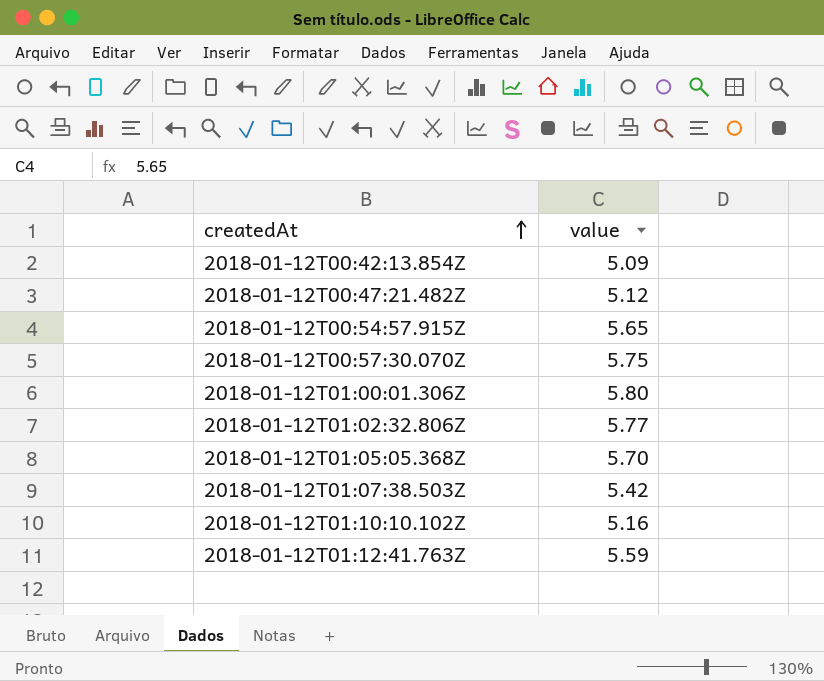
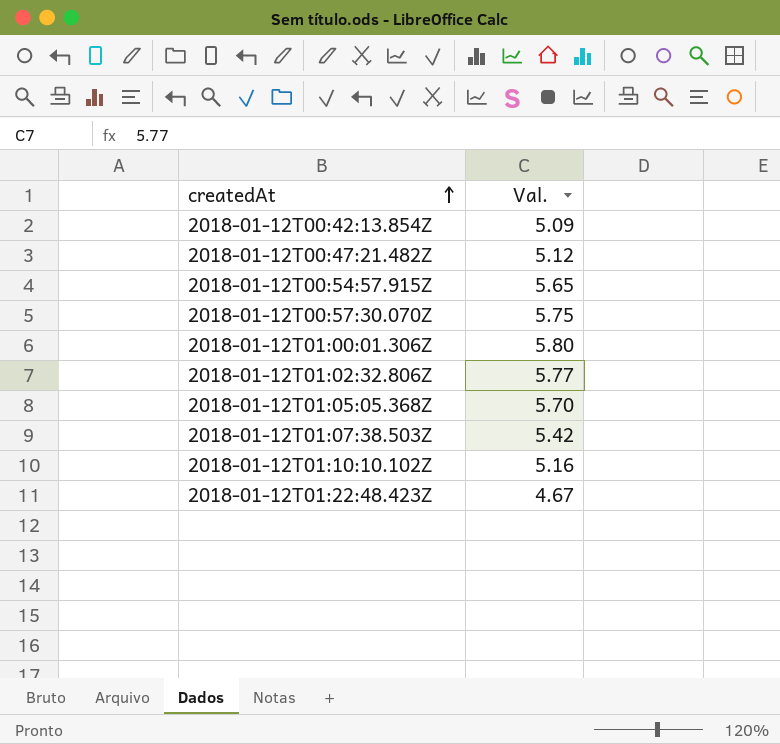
column name: value -> Val.
row 2018-01-12T01:12:41.763Z: 5.59 -> none
row 2018-01-12T01:22:48.423Z: none -> 4.67

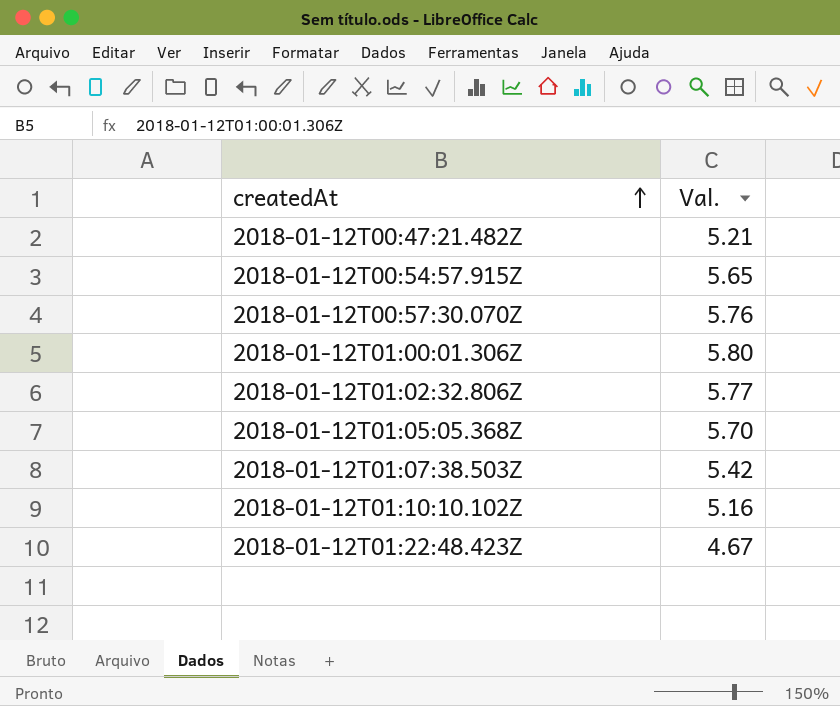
row 2018-01-12T00:42:13.854Z: 5.09 -> none
2018-01-12T00:47:21.482Z | Val.: 5.12 -> 5.21
2018-01-12T00:57:30.070Z | Val.: 5.75 -> 5.76

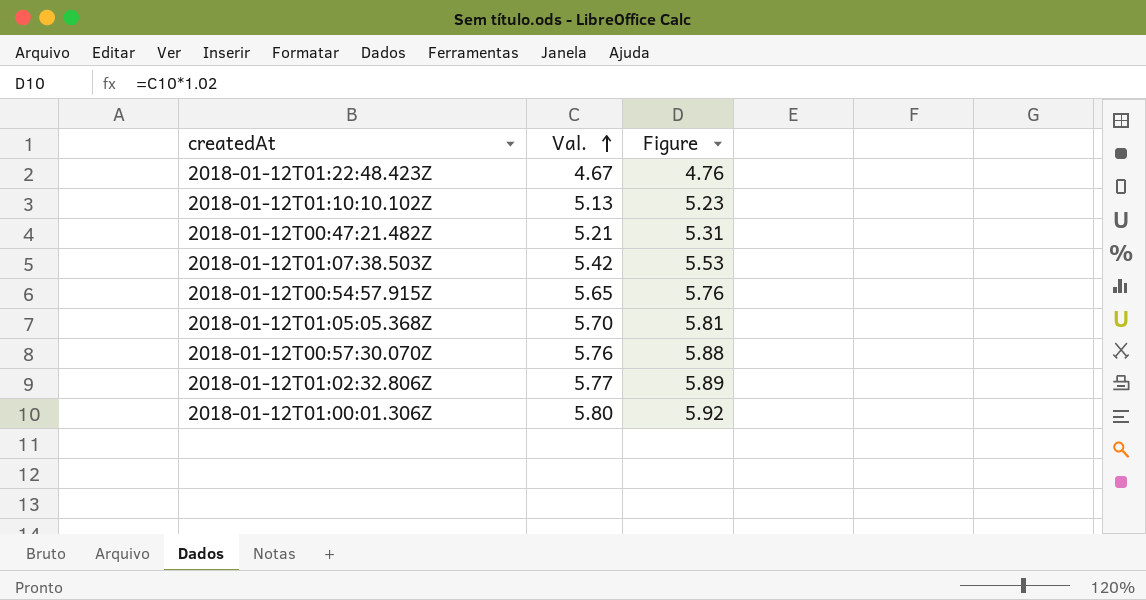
row order: createdAt ascending -> Val. ascending
column Figure | formula: none -> [Val.] * 1.02
2018-01-12T01:10:10.102Z | Val.: 5.16 -> 5.13

